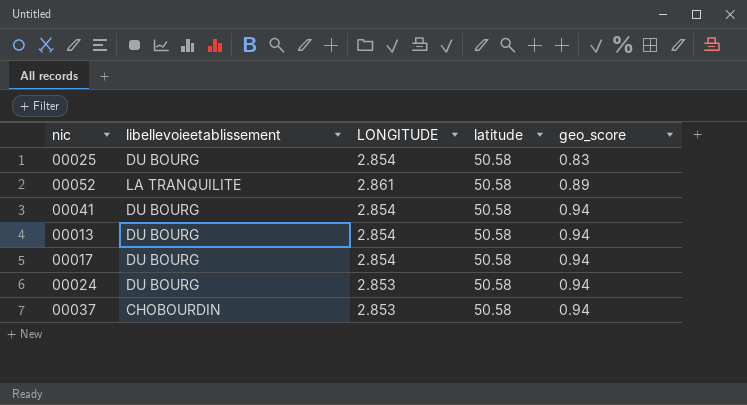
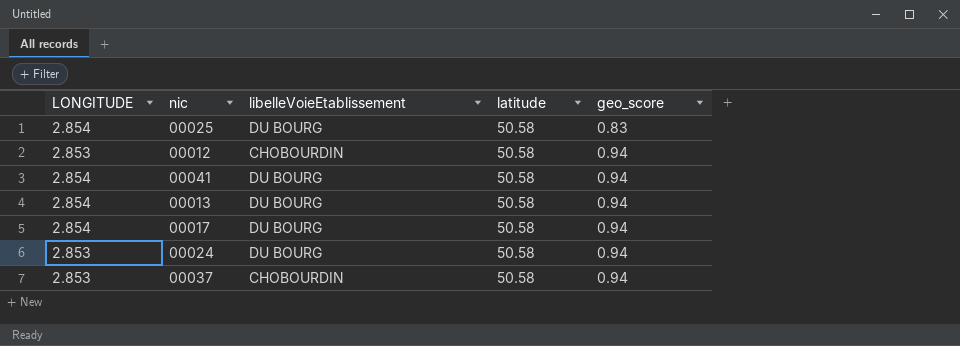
column LONGITUDE | position: 3 -> 1
column name: libellevoieetablissement -> libelleVoieEtablissement
row 00052: LA TRANQUILITE | 2.861 | 50.58 | 0.89 -> none
row 00012: none -> 2.853 | CHOBOURDIN | 50.58 | 0.94

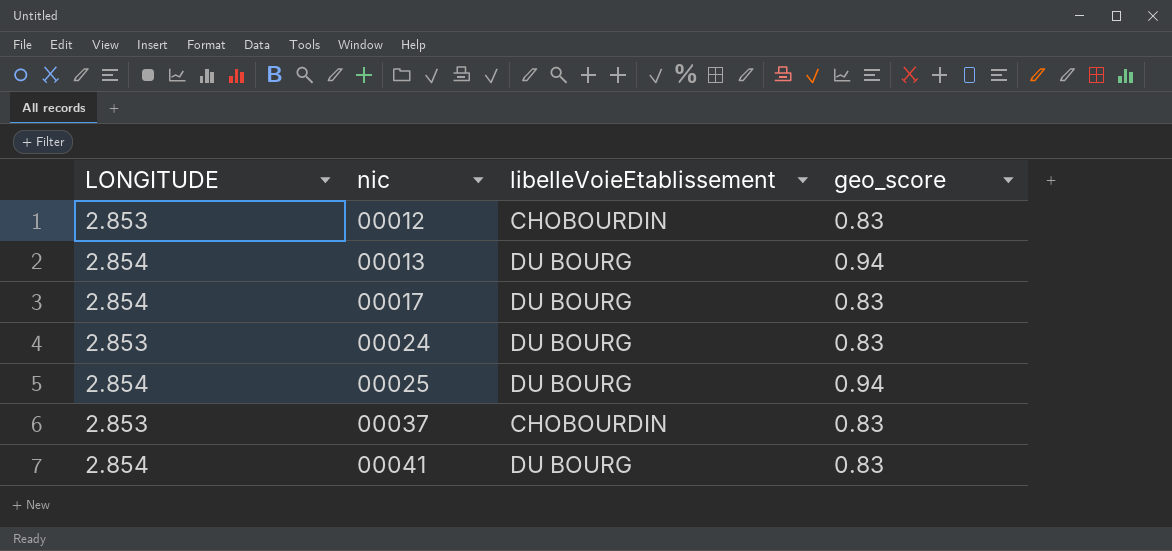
row order: geo_score ascending -> nic ascending
column latitude | position: 4 -> none
00012 | geo_score: 0.94 -> 0.83
00017 | geo_score: 0.94 -> 0.83
00024 | geo_score: 0.94 -> 0.83
00025 | geo_score: 0.83 -> 0.94
00037 | geo_score: 0.94 -> 0.83
00041 | geo_score: 0.94 -> 0.83

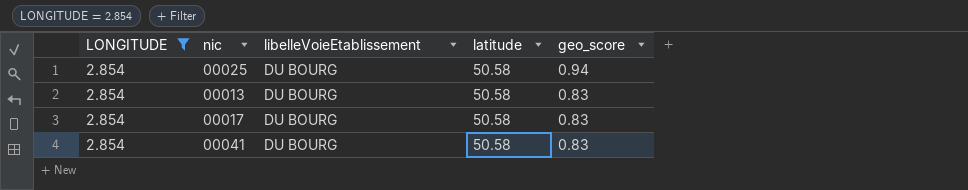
filter: none -> LONGITUDE = 2.854
row order: nic ascending -> geo_score descending
column latitude | position: none -> 4
00013 | geo_score: 0.94 -> 0.83

